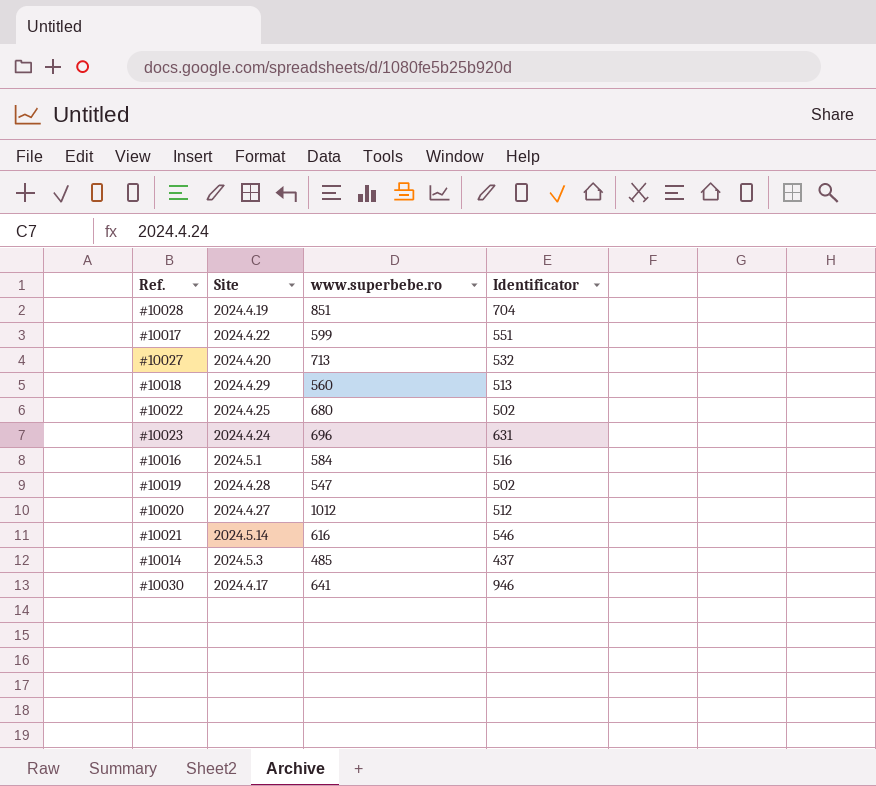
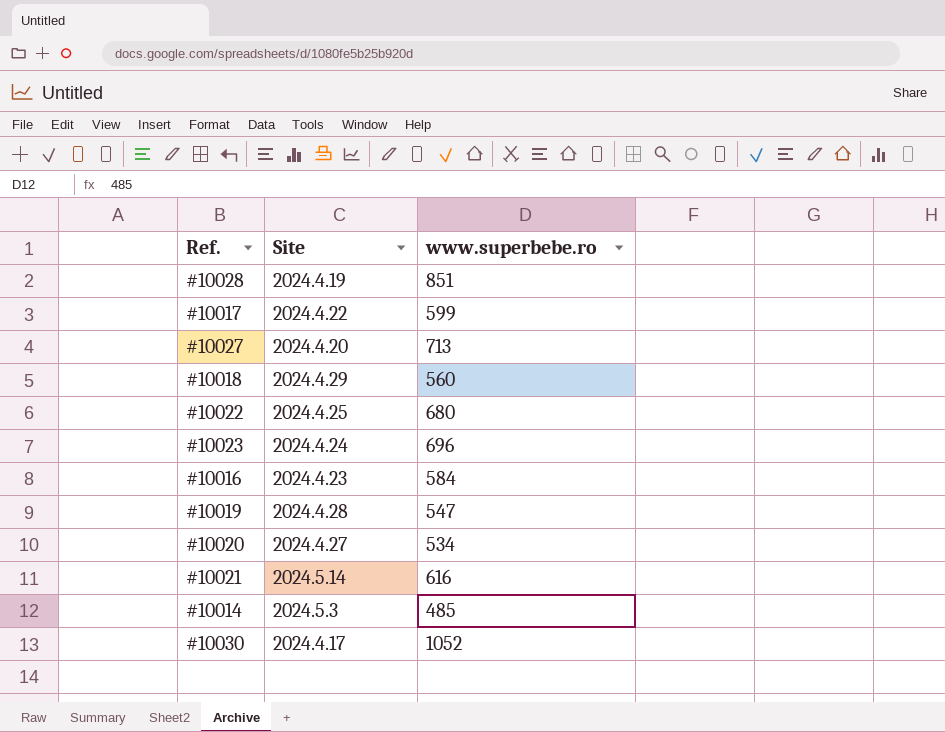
column Identificator | position: 4 -> none
#10016 | Site: 2024.5.1 -> 2024.4.23
#10020 | www.superbebe.ro: 1012 -> 534
#10030 | www.superbebe.ro: 641 -> 1052

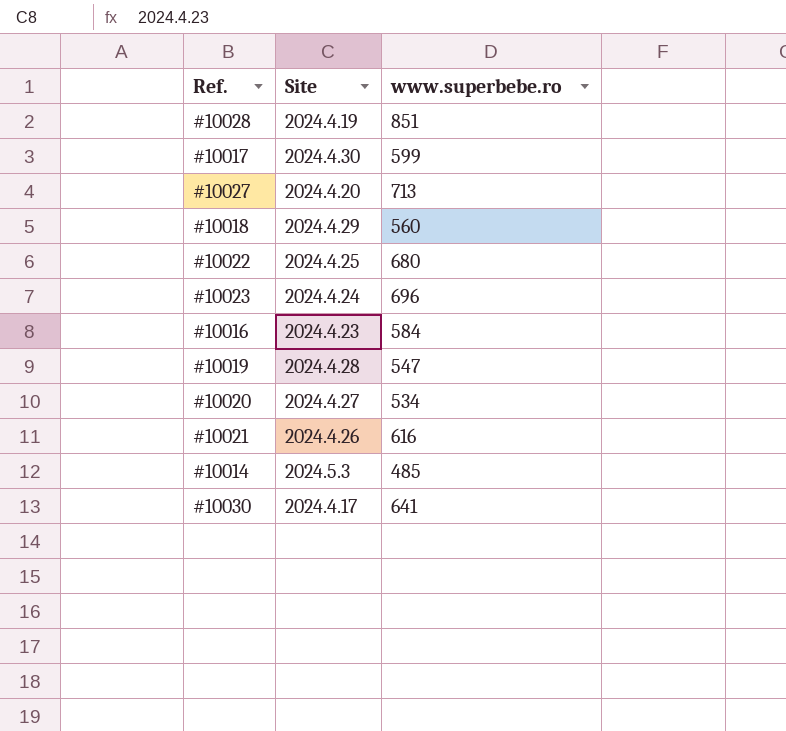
#10017 | Site: 2024.4.22 -> 2024.4.30
#10021 | Site: 2024.5.14 -> 2024.4.26
#10030 | www.superbebe.ro: 1052 -> 641

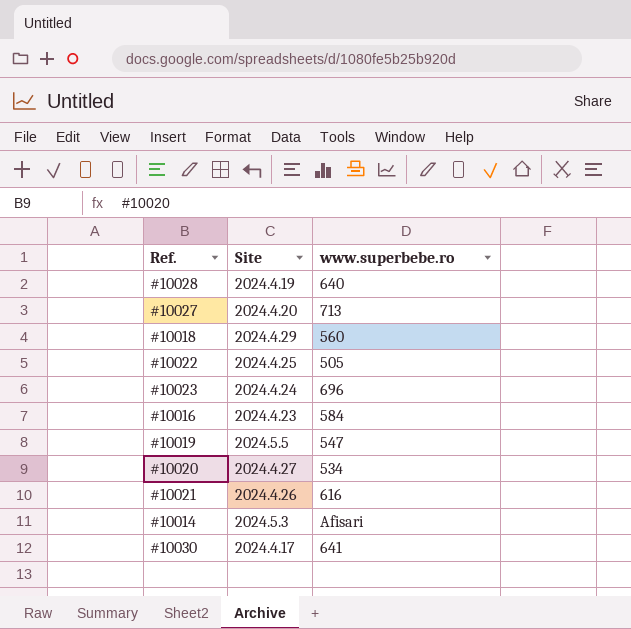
row #10017: 2024.4.30 | 599 -> none
#10028 | www.superbebe.ro: 851 -> 640
#10022 | www.superbebe.ro: 680 -> 505
#10019 | Site: 2024.4.28 -> 2024.5.5
#10014 | www.superbebe.ro: 485 -> Afisari

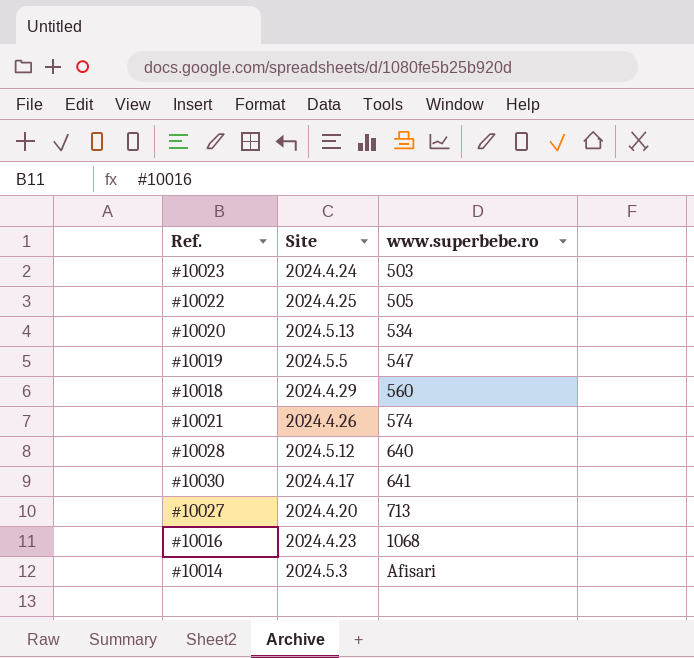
row order: none -> www.superbebe.ro ascending
#10023 | www.superbebe.ro: 696 -> 503
#10020 | Site: 2024.4.27 -> 2024.5.13
#10021 | www.superbebe.ro: 616 -> 574
#10028 | Site: 2024.4.19 -> 2024.5.12
#10016 | www.superbebe.ro: 584 -> 1068

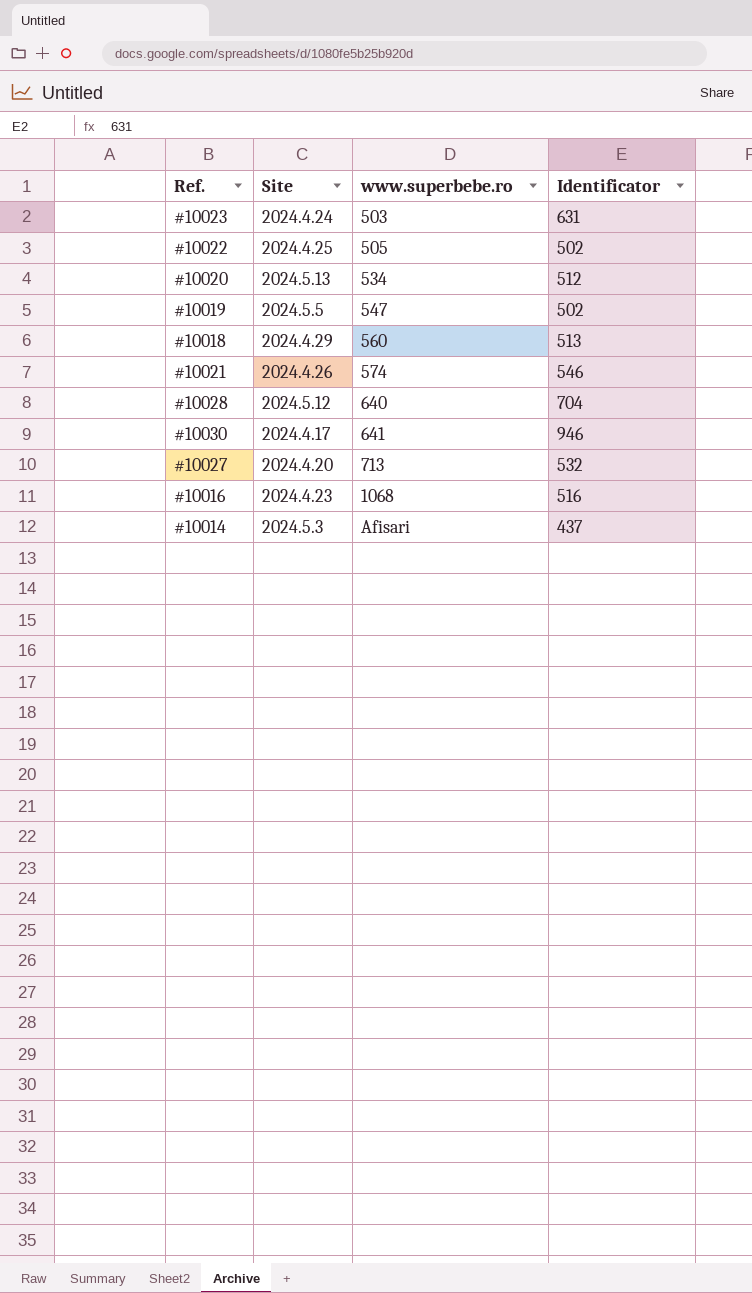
column Identificator | position: none -> 4

